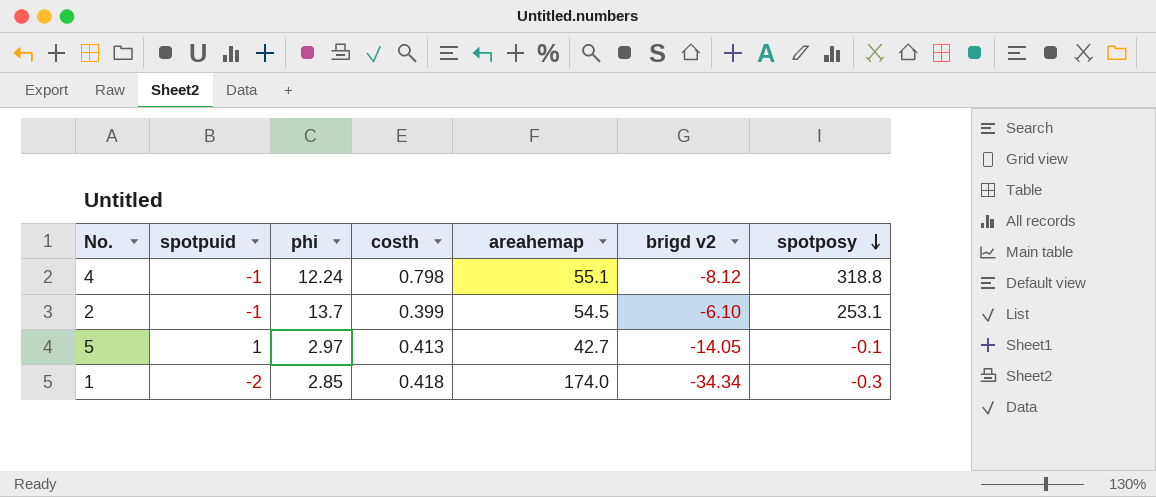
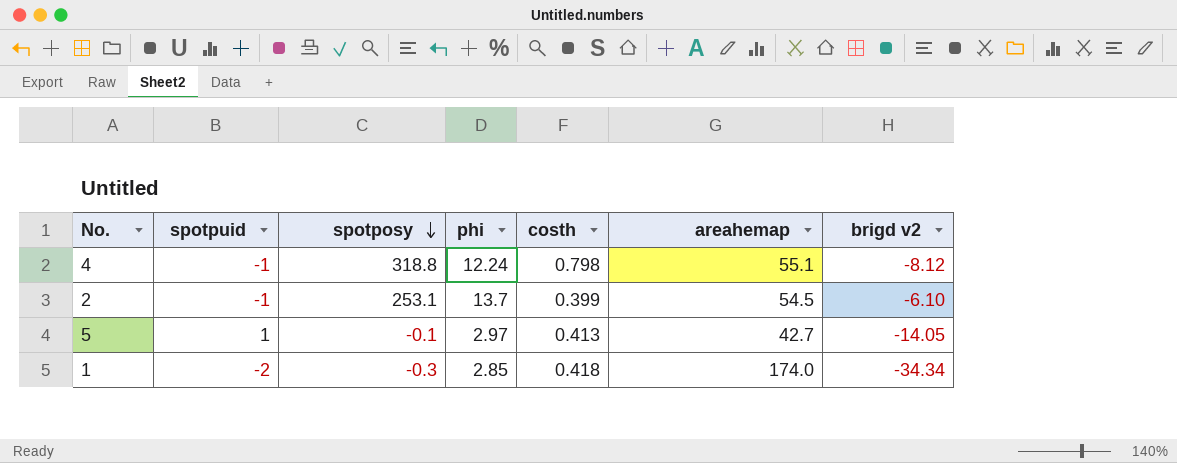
column spotposy | position: 7 -> 3

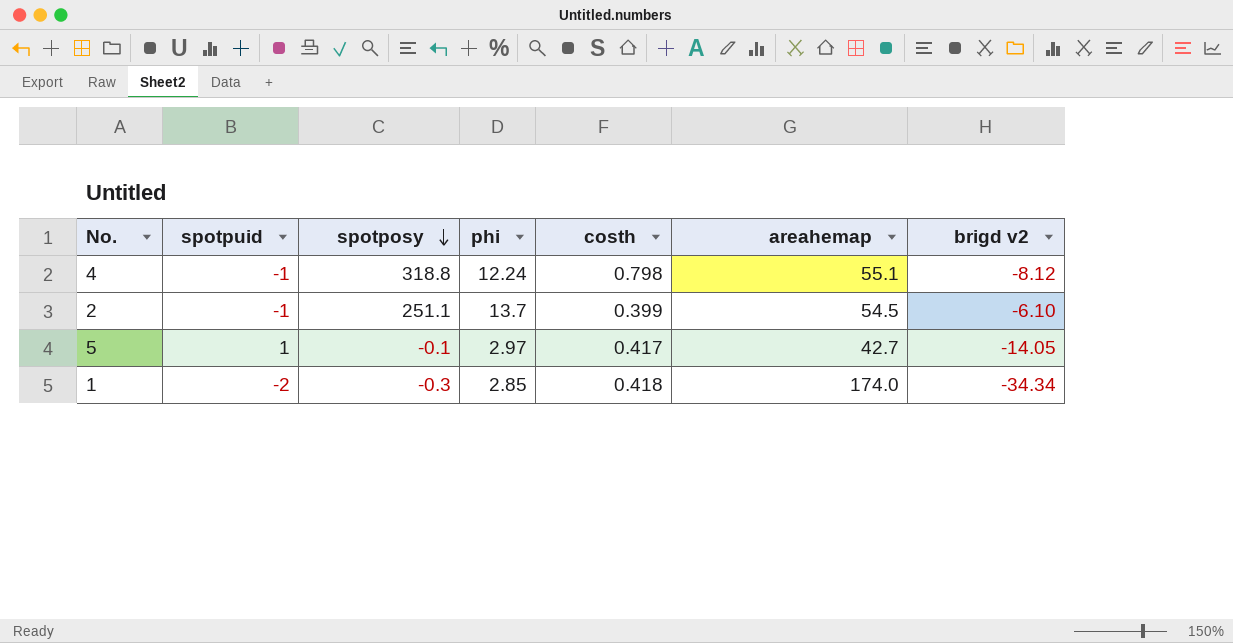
2 | spotposy: 253.1 -> 251.1
5 | costh: 0.413 -> 0.417

